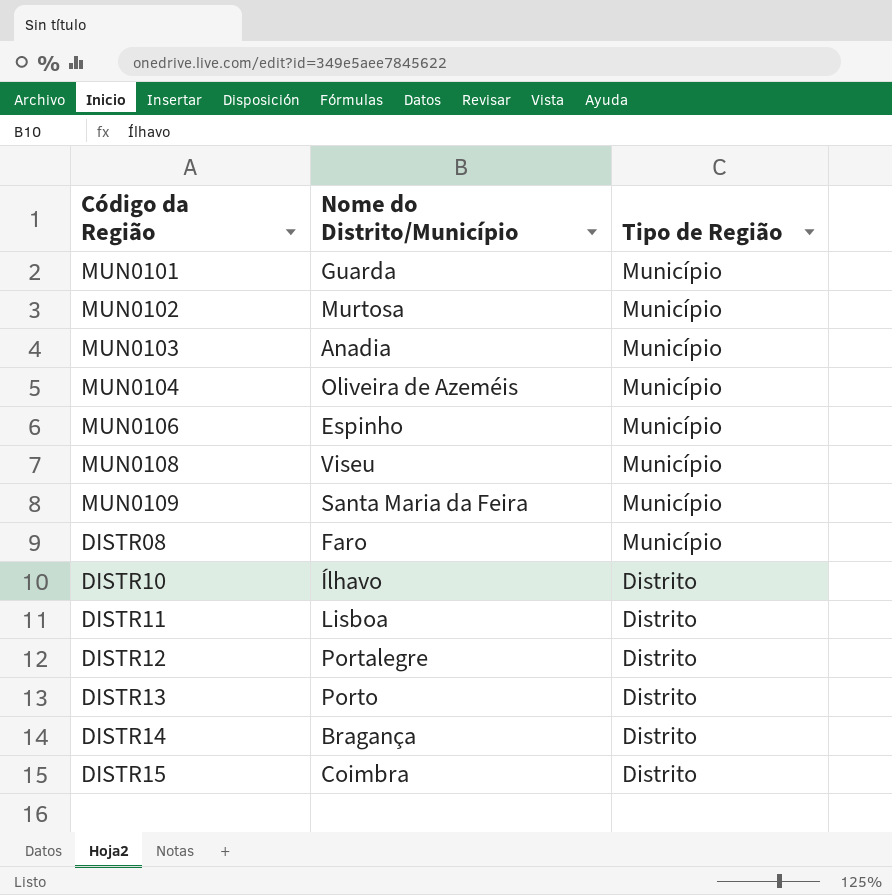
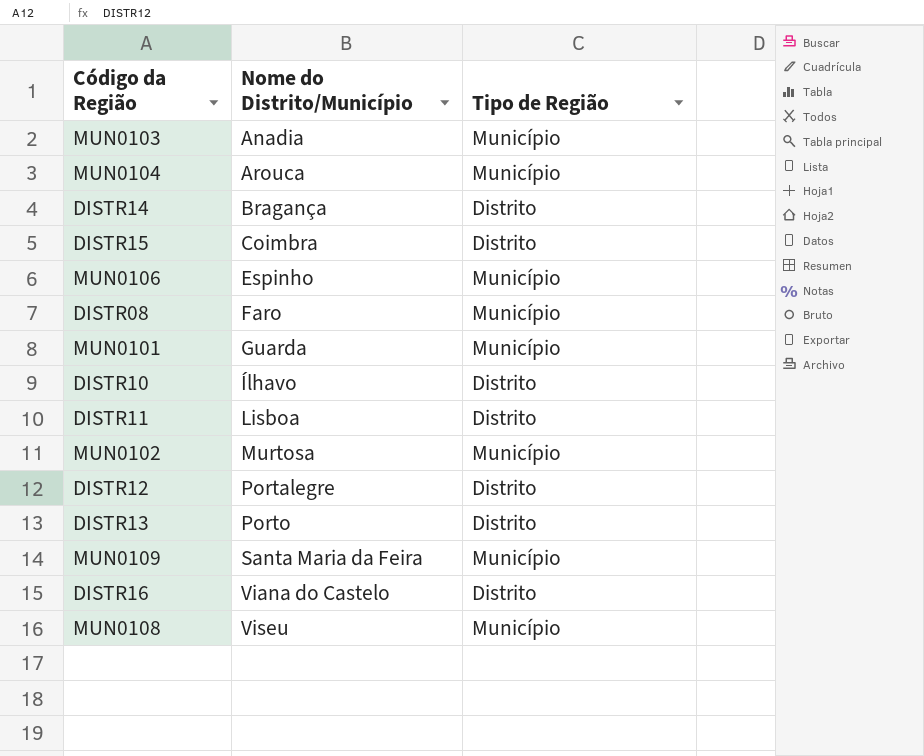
row order: Tipo de Região descending -> Nome do Distrito/Município ascending
MUN0104 | Nome do Distrito/Município: Oliveira de Azeméis -> Arouca
row DISTR16: none -> Viana do Castelo | Distrito

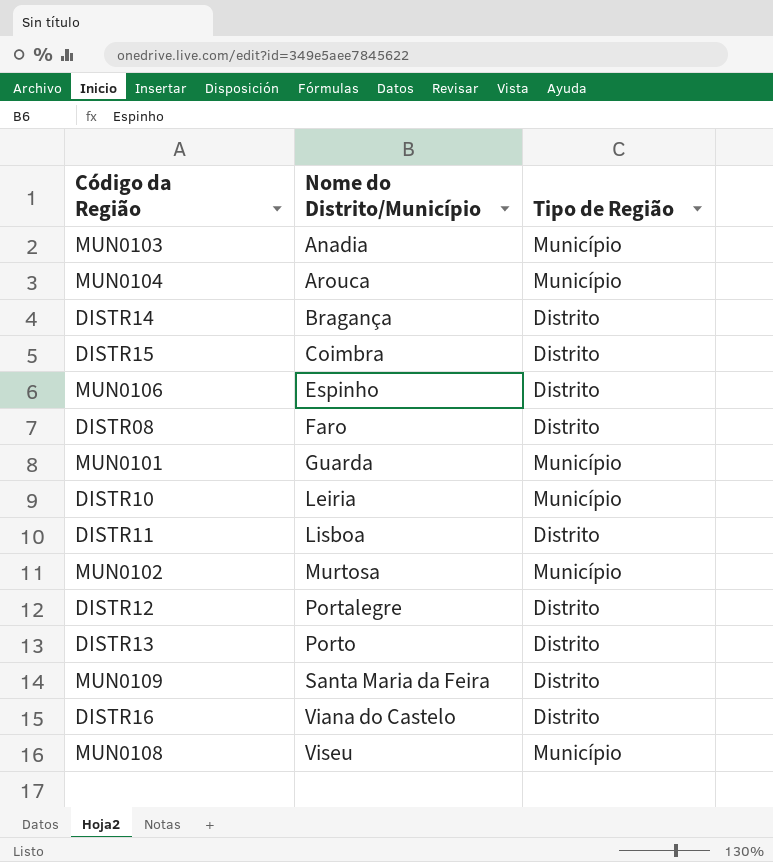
MUN0106 | Tipo de Região: Município -> Distrito
DISTR08 | Tipo de Região: Município -> Distrito
DISTR10 | Nome do Distrito/Município: Ílhavo -> Leiria
DISTR10 | Tipo de Região: Distrito -> Município
MUN0109 | Tipo de Região: Município -> Distrito

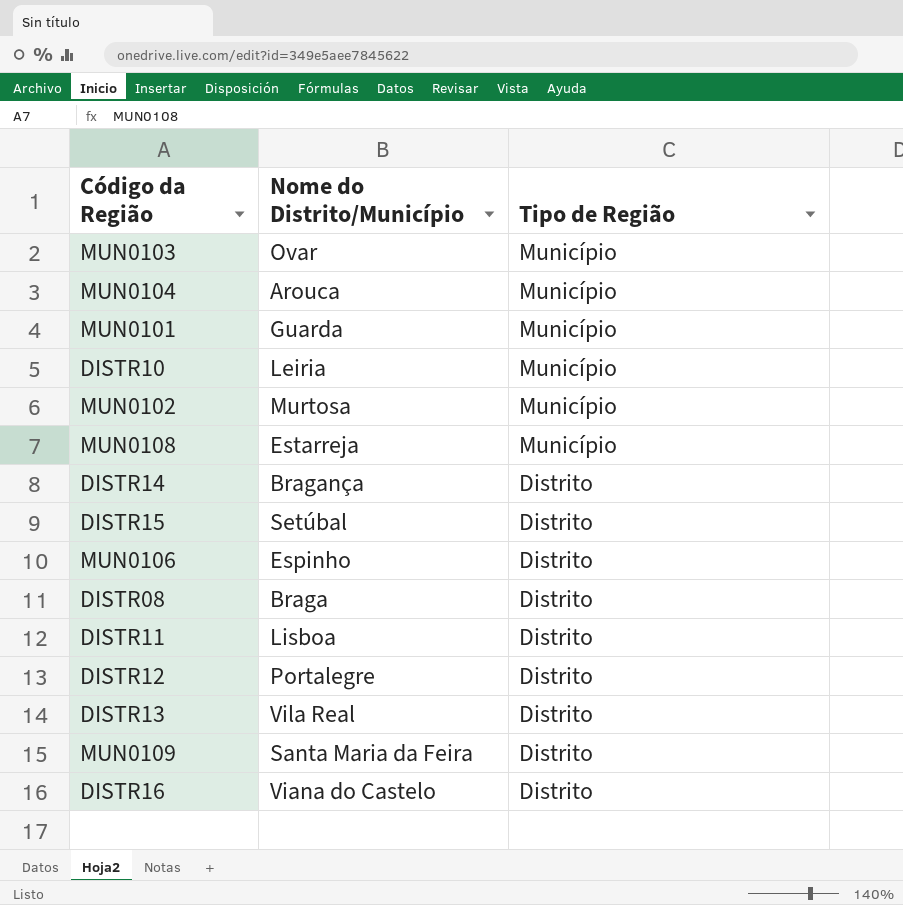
row order: Nome do Distrito/Município ascending -> Tipo de Região descending
MUN0103 | Nome do Distrito/Município: Anadia -> Ovar
MUN0108 | Nome do Distrito/Município: Viseu -> Estarreja
DISTR15 | Nome do Distrito/Município: Coimbra -> Setúbal
DISTR08 | Nome do Distrito/Município: Faro -> Braga
DISTR13 | Nome do Distrito/Município: Porto -> Vila Real

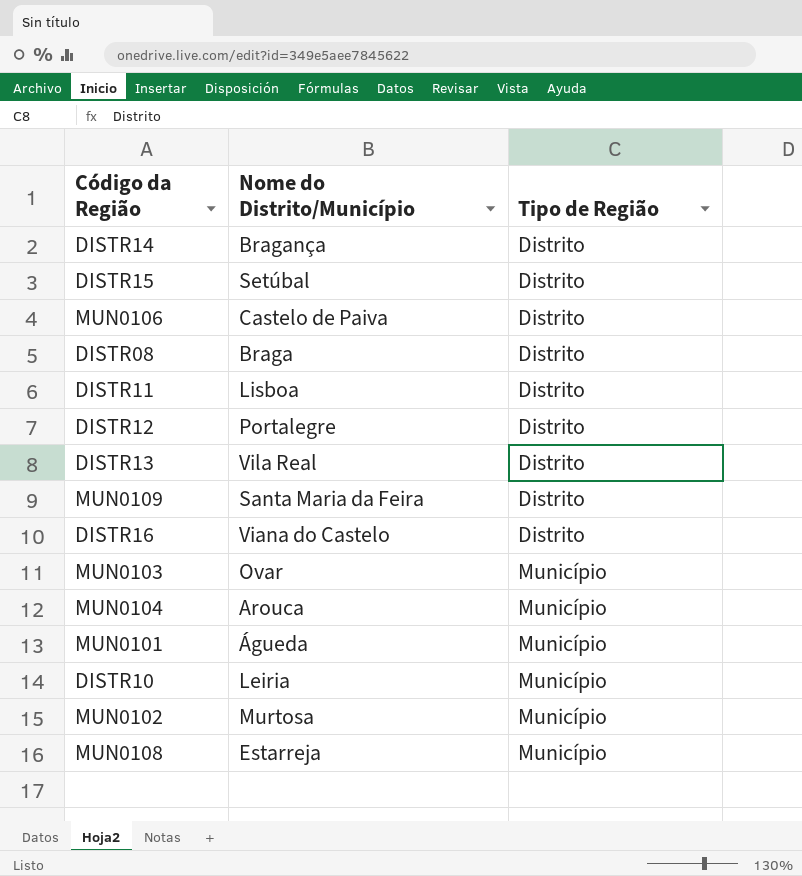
row order: Tipo de Região descending -> Tipo de Região ascending
MUN0106 | Nome do Distrito/Município: Espinho -> Castelo de Paiva
MUN0101 | Nome do Distrito/Município: Guarda -> Águeda

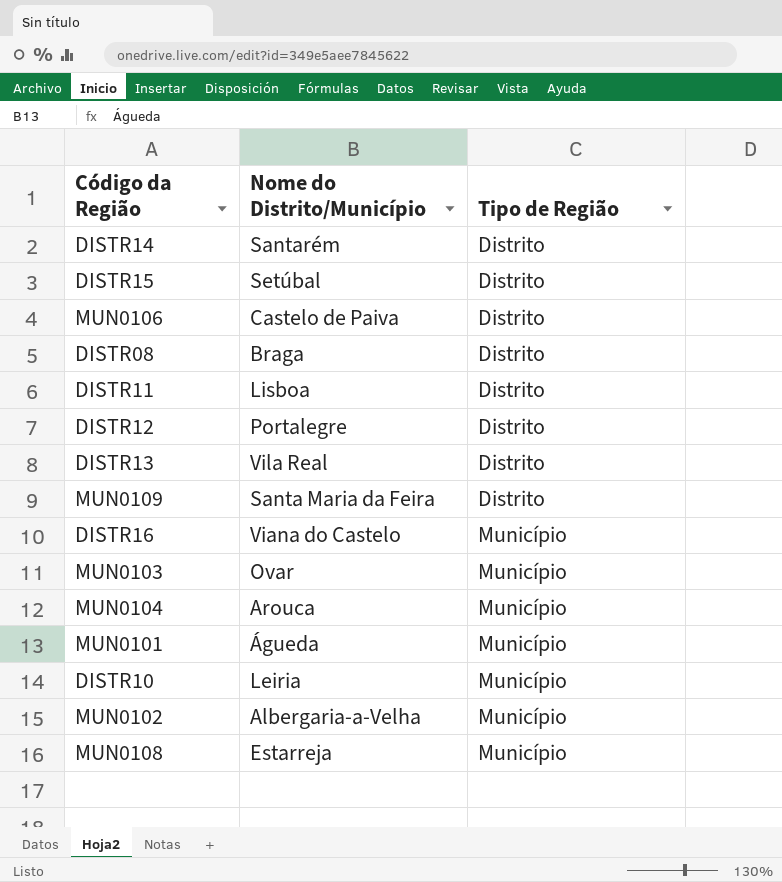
DISTR14 | Nome do Distrito/Município: Bragança -> Santarém
DISTR16 | Tipo de Região: Distrito -> Município
MUN0102 | Nome do Distrito/Município: Murtosa -> Albergaria-a-Velha

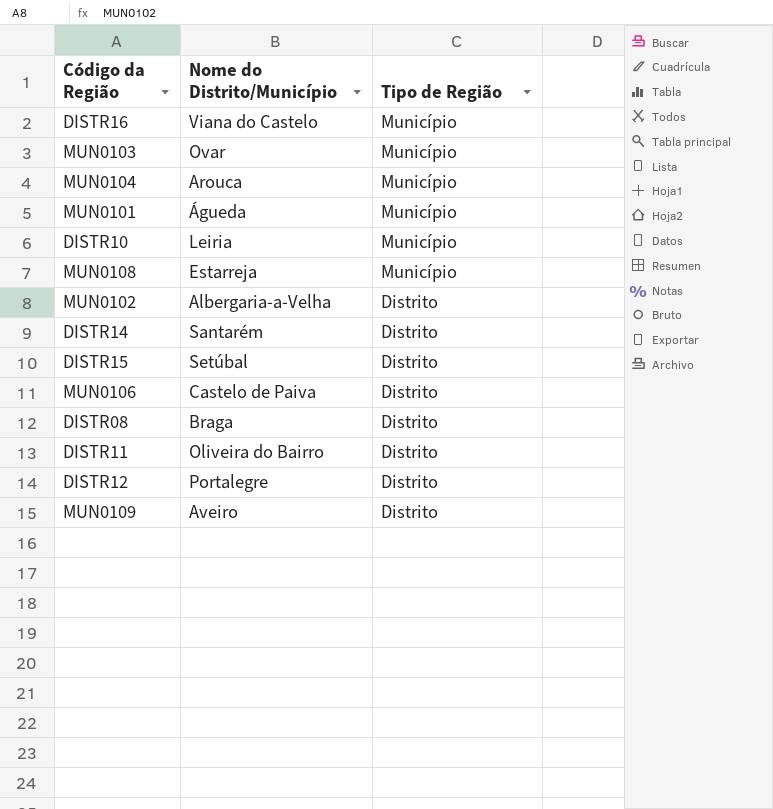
row order: Tipo de Região ascending -> Tipo de Região descending
row DISTR13: Vila Real | Distrito -> none
MUN0102 | Tipo de Região: Município -> Distrito
DISTR11 | Nome do Distrito/Município: Lisboa -> Oliveira do Bairro
MUN0109 | Nome do Distrito/Município: Santa Maria da Feira -> Aveiro

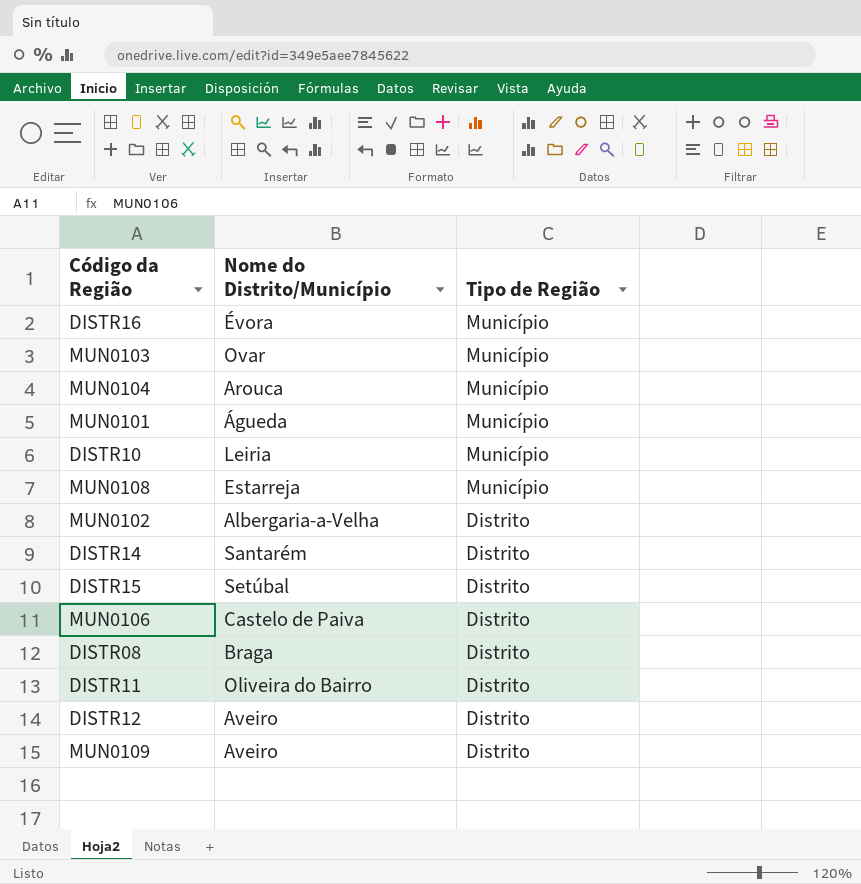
DISTR16 | Nome do Distrito/Município: Viana do Castelo -> Évora
DISTR12 | Nome do Distrito/Município: Portalegre -> Aveiro

